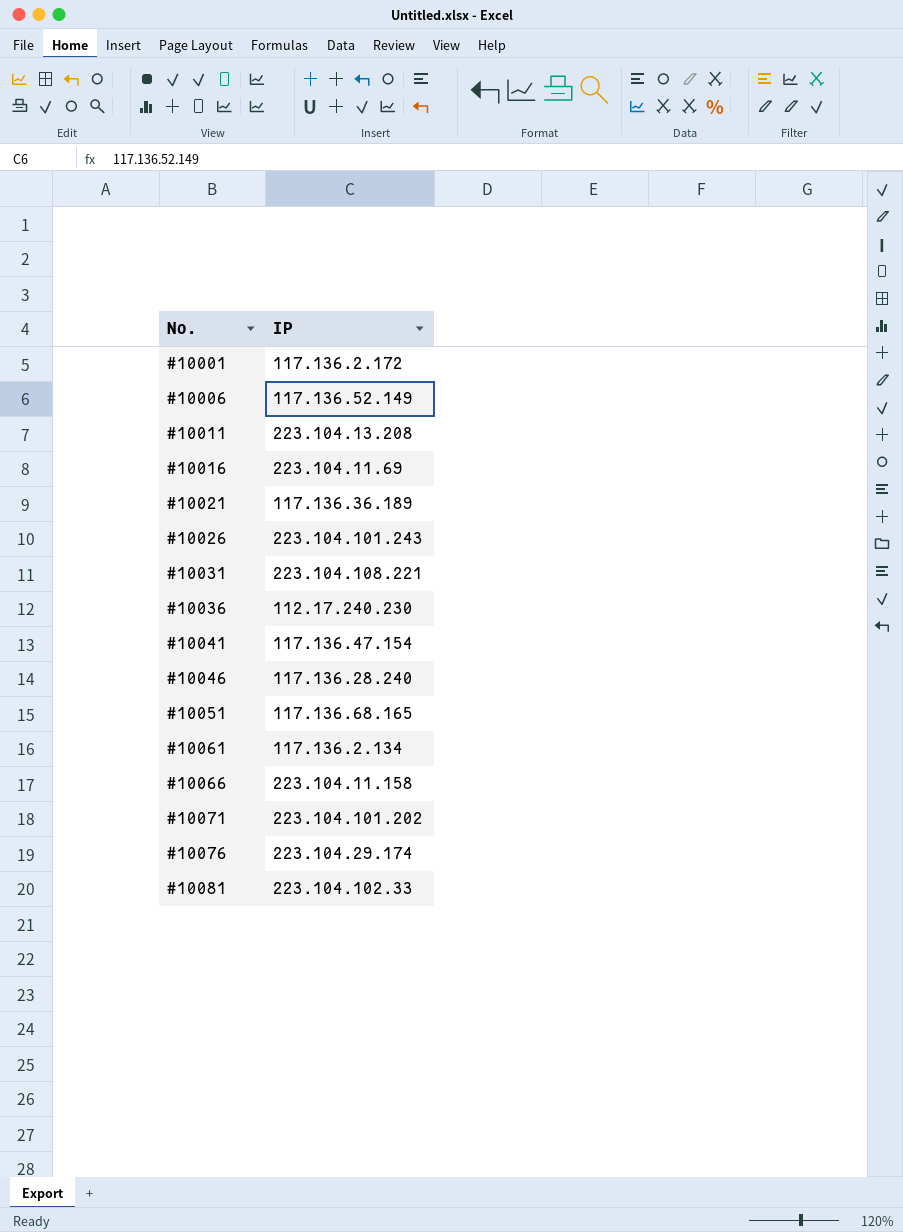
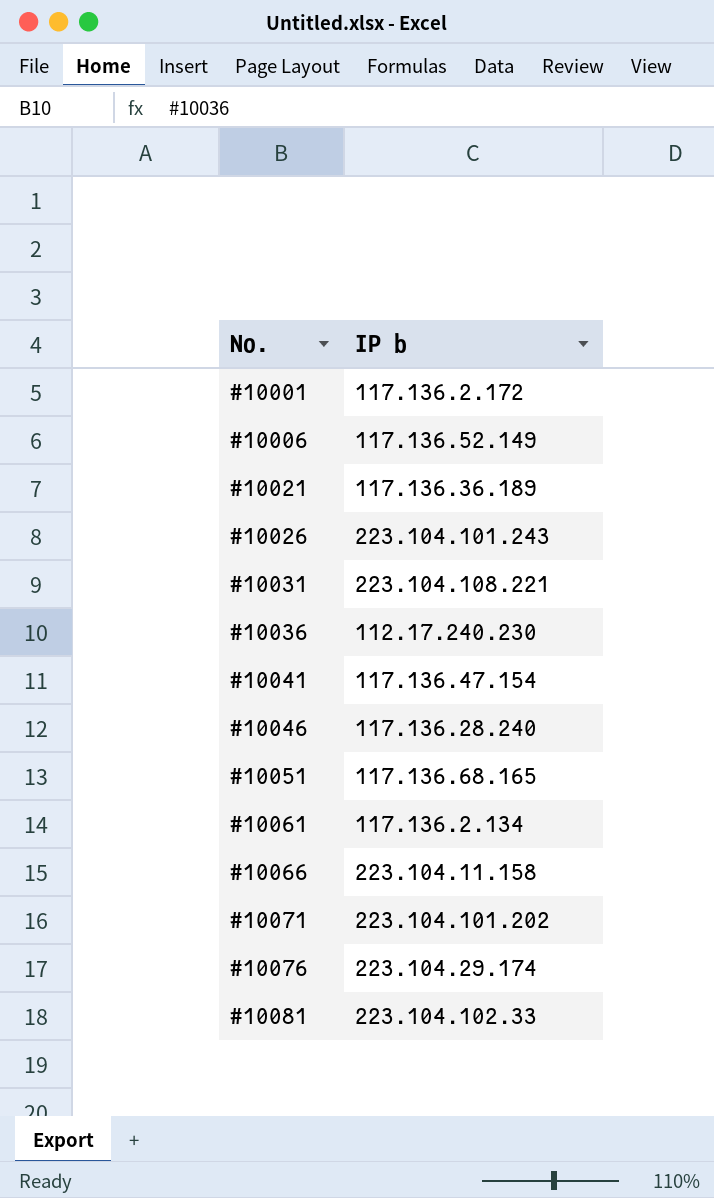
column name: IP -> IP b
row #10011: 223.104.13.208 -> none
row #10016: 223.104.11.69 -> none

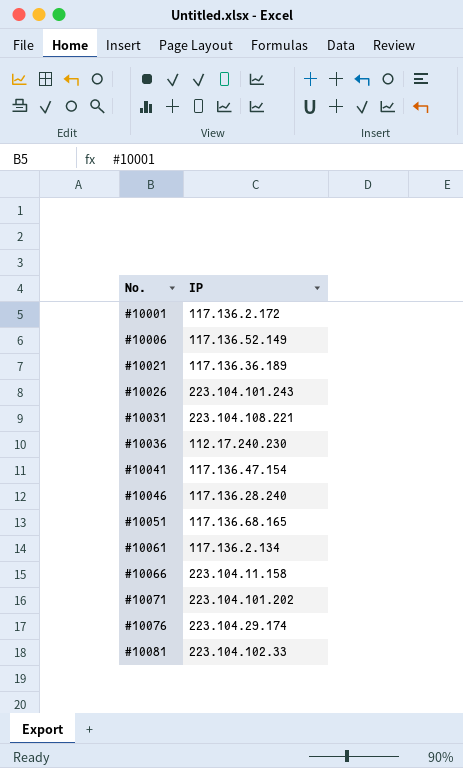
column name: IP b -> IP

